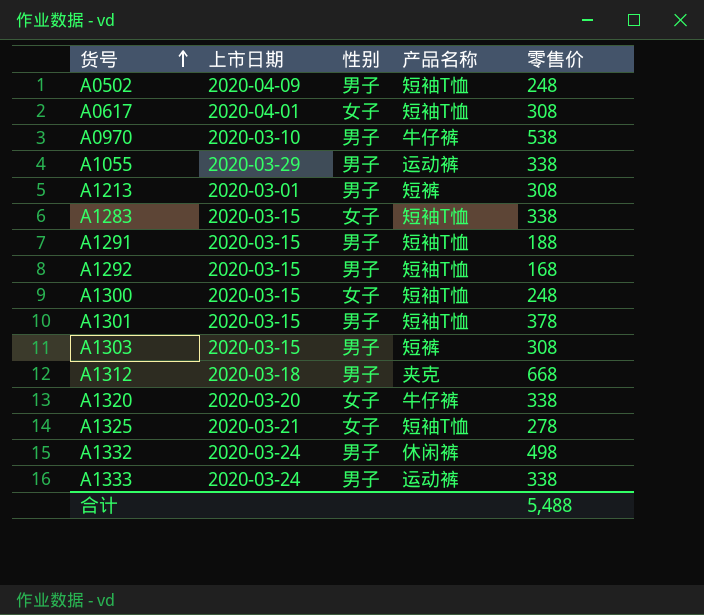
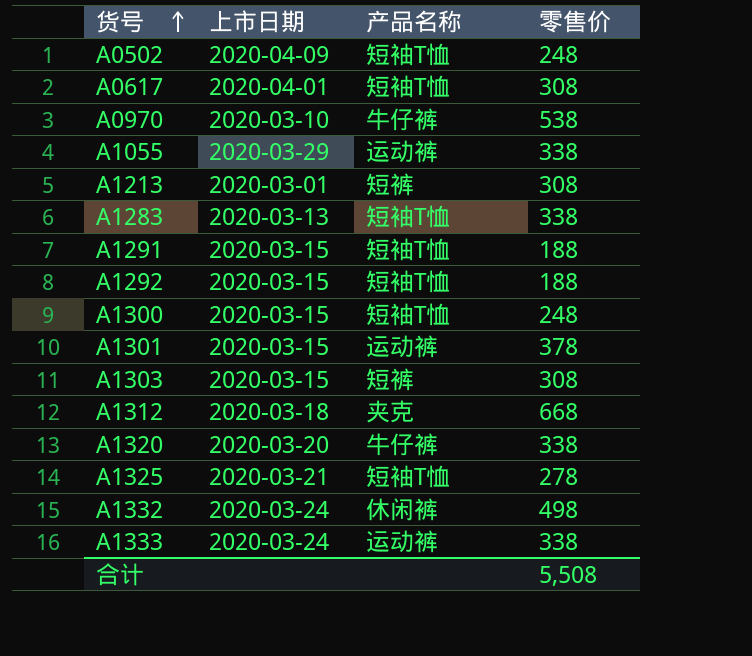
column 性别 | position: 3 -> none
A1283 | 上市日期: 2020-03-15 -> 2020-03-13
A1292 | 零售价: 168 -> 188
A1301 | 产品名称: 短袖T恤 -> 运动裤
合计 | 零售价: 5,488 -> 5,508

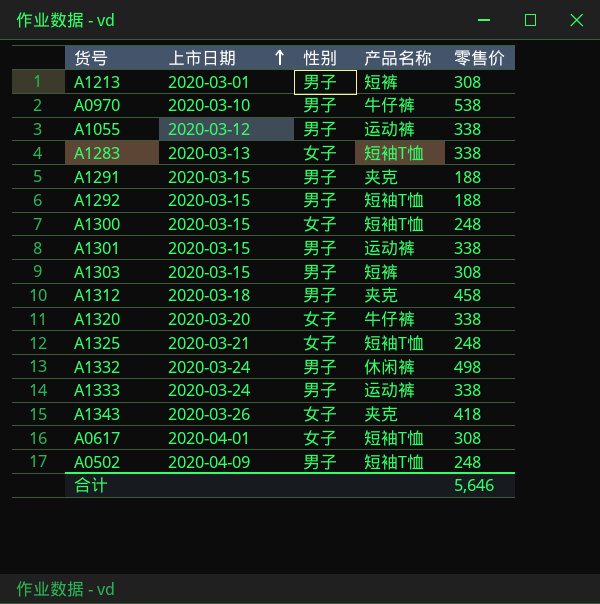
row order: 货号 ascending -> 上市日期 ascending
column 性别 | position: none -> 3
A1055 | 上市日期: 2020-03-29 -> 2020-03-12
A1291 | 产品名称: 短袖T恤 -> 夹克
A1301 | 零售价: 378 -> 338
A1312 | 零售价: 668 -> 458
A1325 | 零售价: 278 -> 248
row A1343: none -> 2020-03-26 | 女子 | 夹克 | 418
合计 | 零售价: 5,508 -> 5,646

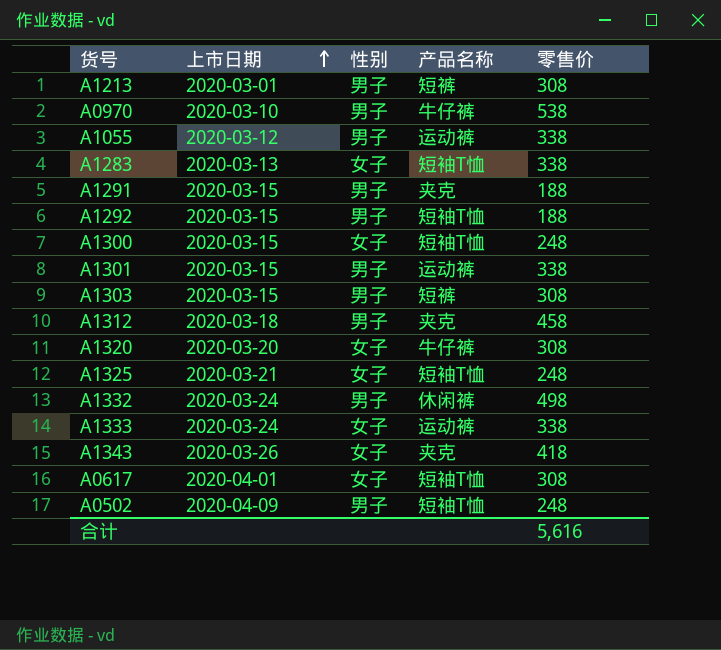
A1320 | 零售价: 338 -> 308
A1333 | 性别: 男子 -> 女子
合计 | 零售价: 5,646 -> 5,616

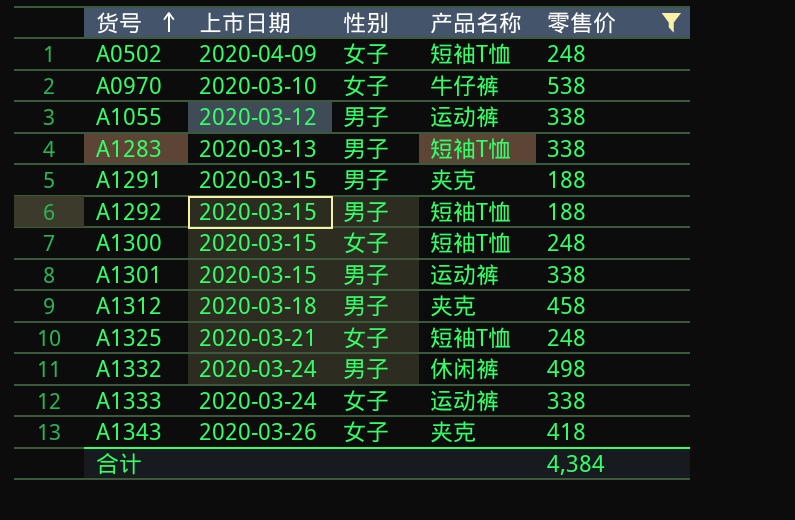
filter: none -> 零售价 != 308
row order: 上市日期 ascending -> 货号 ascending
A0502 | 性别: 男子 -> 女子
A0970 | 性别: 男子 -> 女子
A1283 | 性别: 女子 -> 男子
合计 | 零售价: 5,616 -> 4,384

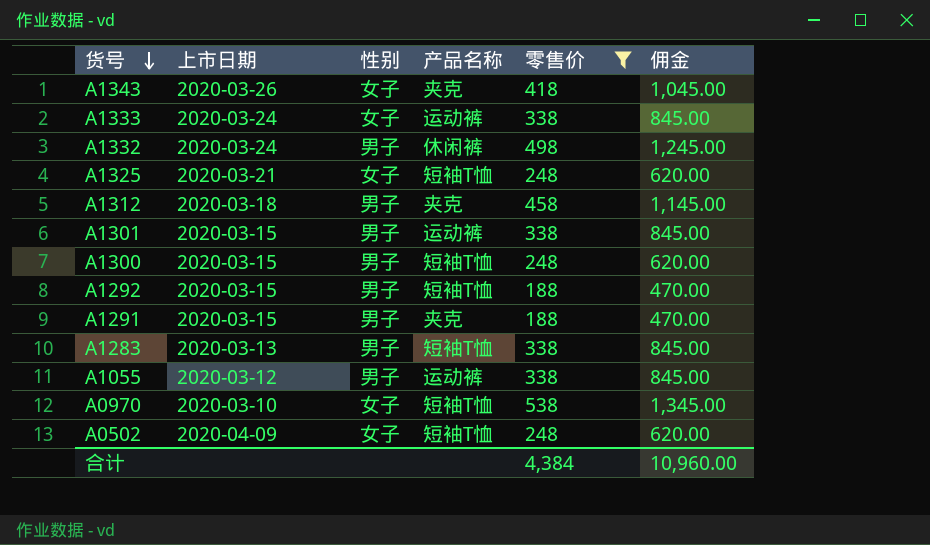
row order: 货号 ascending -> 货号 descending
column 佣金 | formula: none -> [零售价] * 2.5
A1300 | 性别: 女子 -> 男子
A0970 | 产品名称: 牛仔裤 -> 短袖T恤

